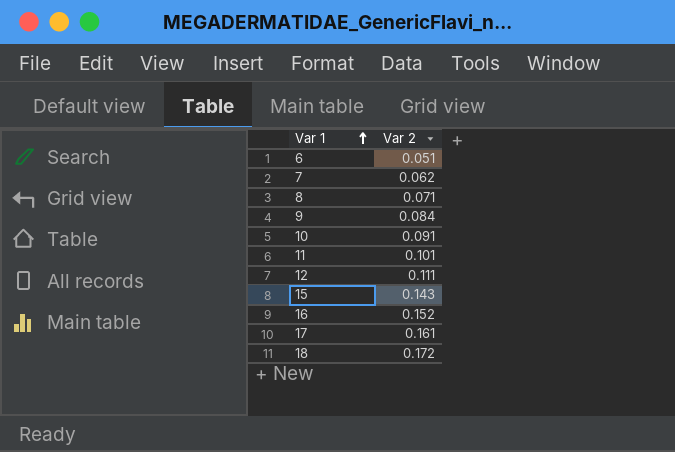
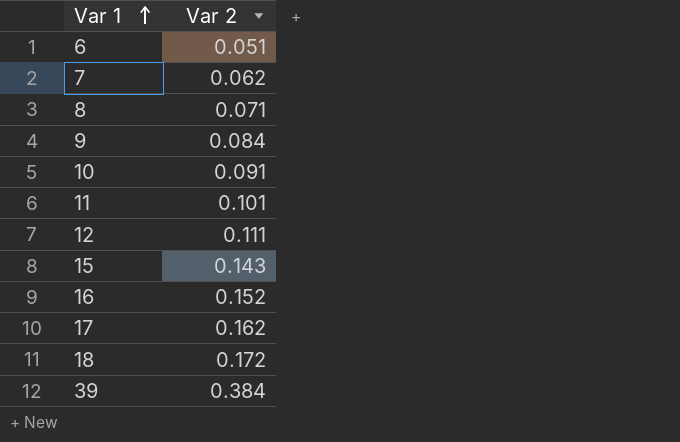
17 | Var 2: 0.161 -> 0.162
row 39: none -> 0.384

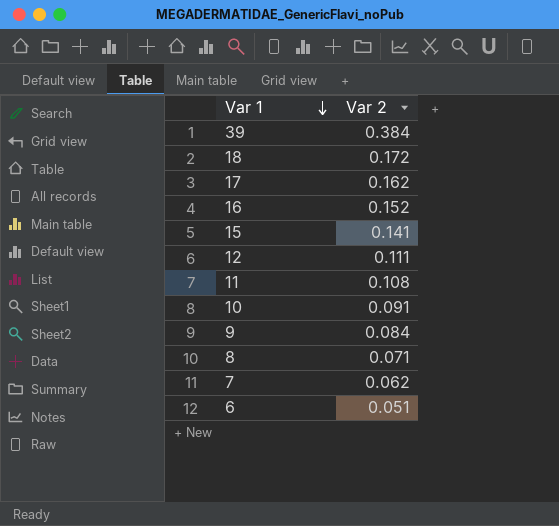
row order: Var 1 ascending -> Var 1 descending
15 | Var 2: 0.143 -> 0.141
11 | Var 2: 0.101 -> 0.108

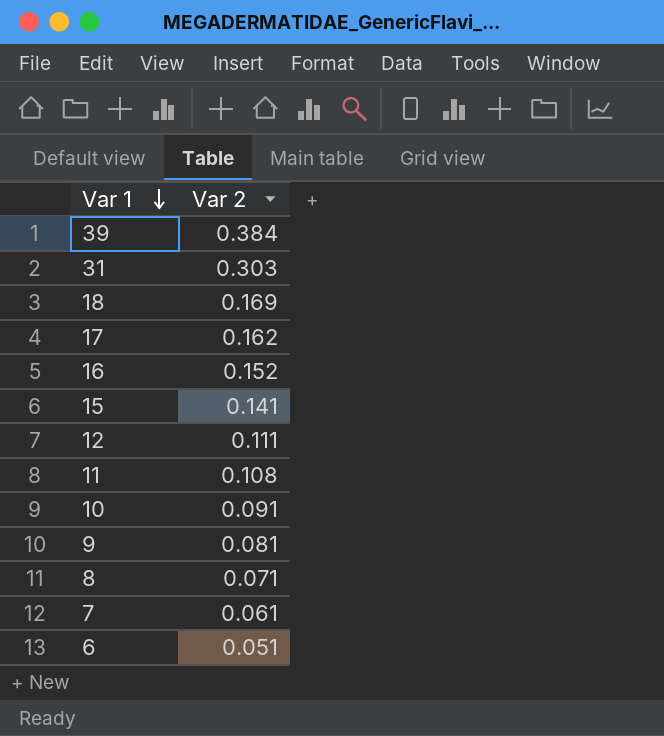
row 31: none -> 0.303
18 | Var 2: 0.172 -> 0.169
9 | Var 2: 0.084 -> 0.081
7 | Var 2: 0.062 -> 0.061

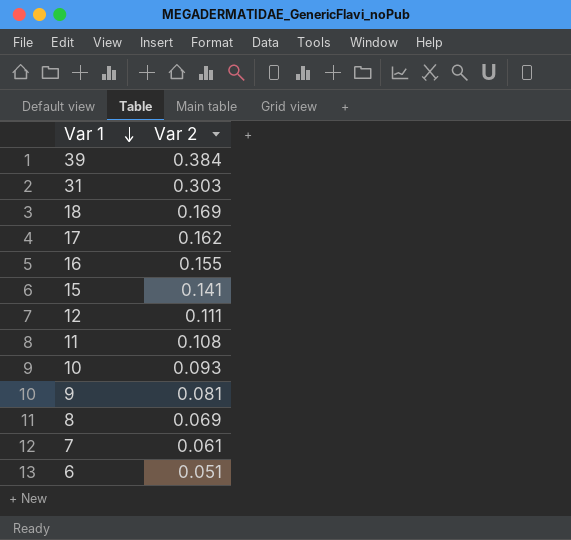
16 | Var 2: 0.152 -> 0.155
10 | Var 2: 0.091 -> 0.093
8 | Var 2: 0.071 -> 0.069

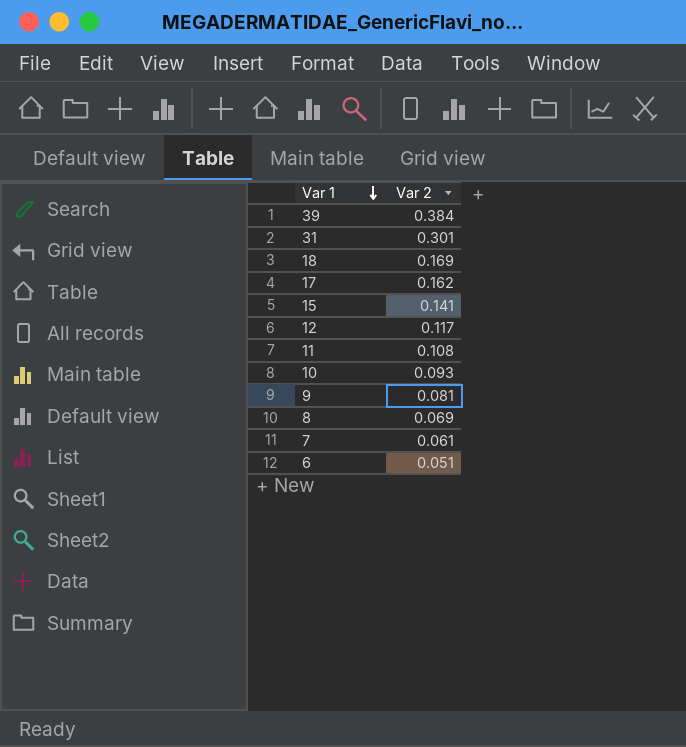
row 16: 0.155 -> none
31 | Var 2: 0.303 -> 0.301
12 | Var 2: 0.111 -> 0.117

